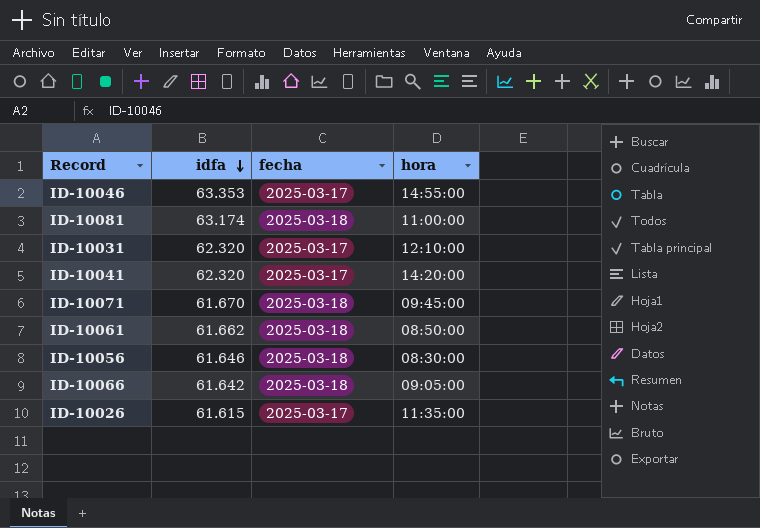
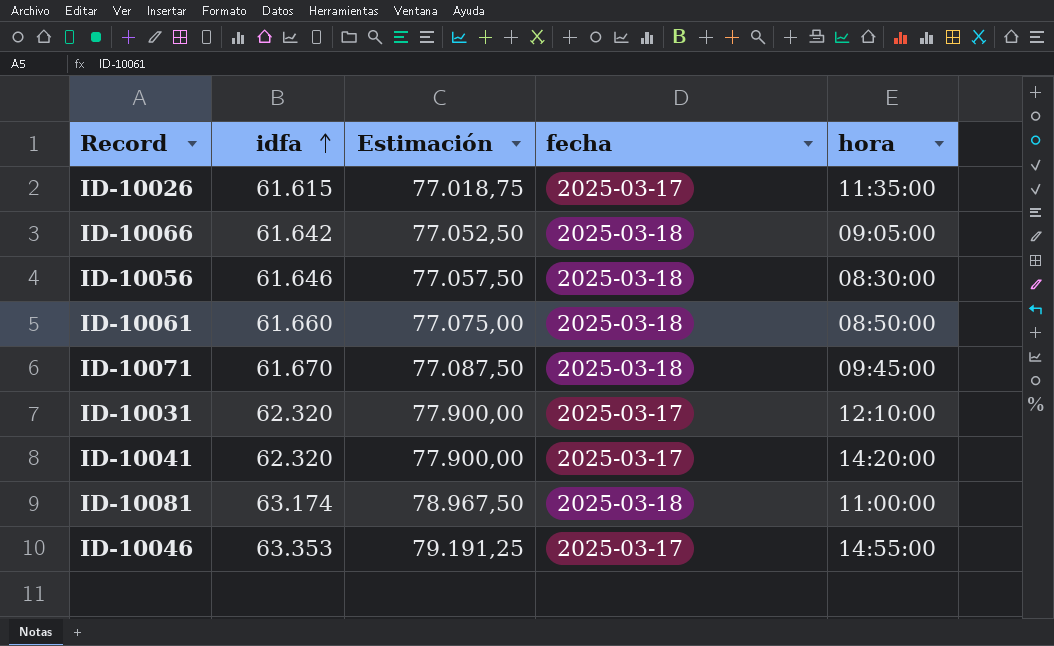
row order: idfa descending -> idfa ascending
column Estimación | formula: none -> [idfa] * 1,25
ID-10061 | idfa: 61.662 -> 61.660

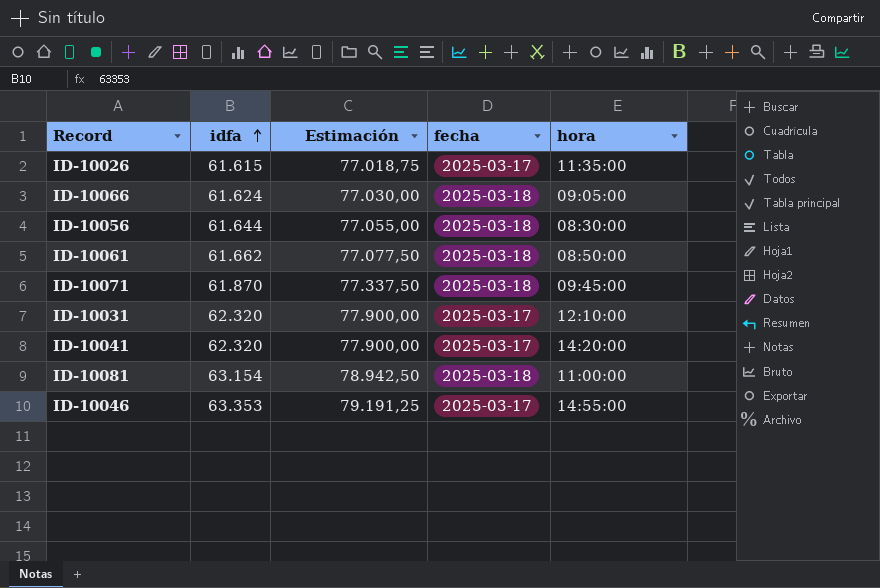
ID-10066 | idfa: 61.642 -> 61.624
ID-10066 | Estimación: 77.052,50 -> 77.030,00
ID-10056 | idfa: 61.646 -> 61.644
ID-10056 | Estimación: 77.057,50 -> 77.055,00
ID-10061 | idfa: 61.660 -> 61.662
ID-10061 | Estimación: 77.075,00 -> 77.077,50
ID-10071 | idfa: 61.670 -> 61.870
ID-10071 | Estimación: 77.087,50 -> 77.337,50
ID-10081 | idfa: 63.174 -> 63.154
ID-10081 | Estimación: 78.967,50 -> 78.942,50

